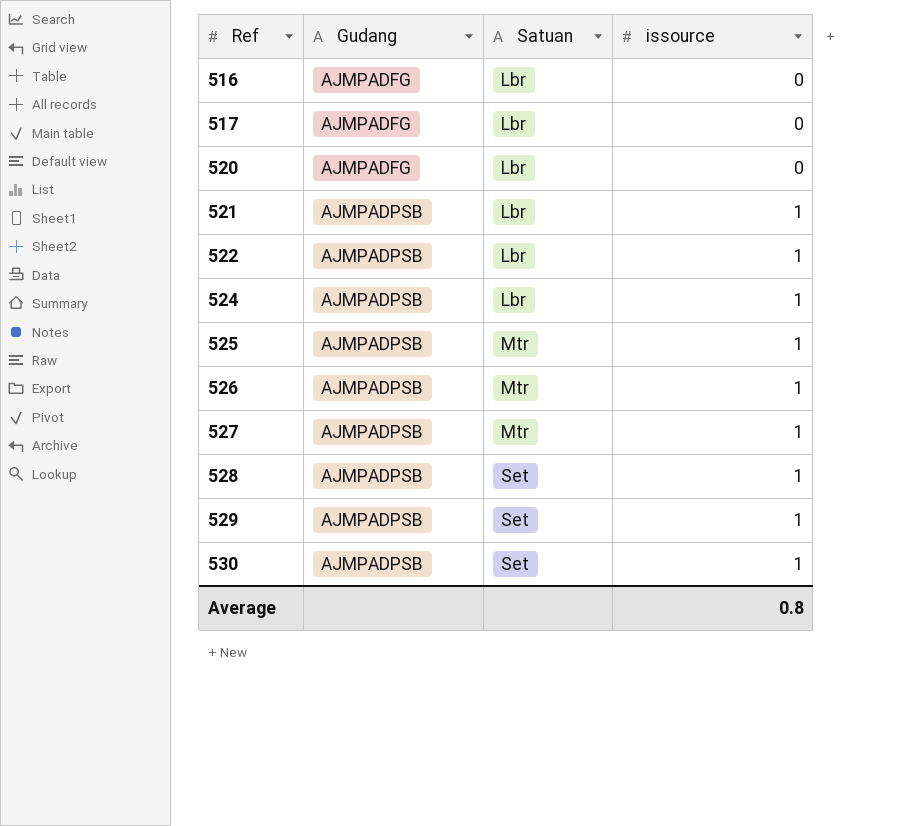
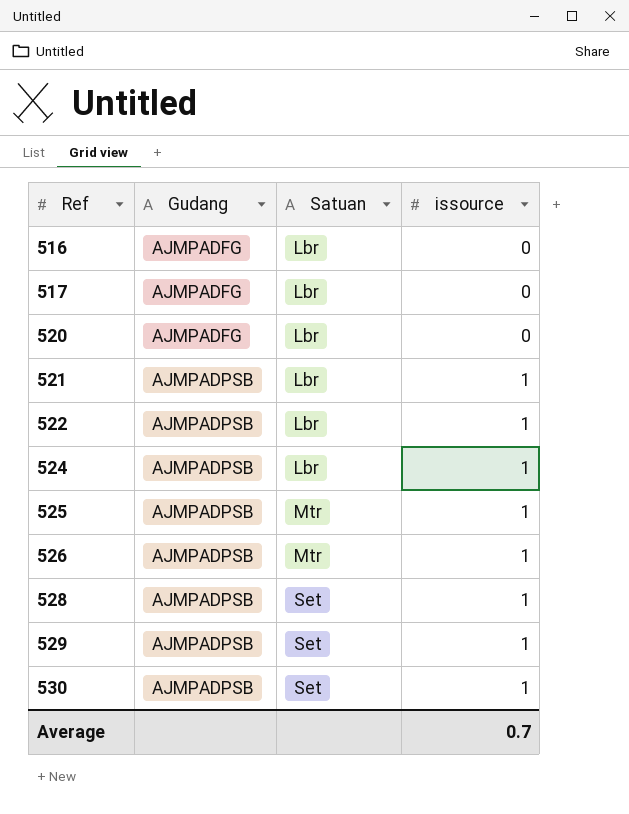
row 527: AJMPADPSB | Mtr | 1 -> none
Average | issource: 0.8 -> 0.7

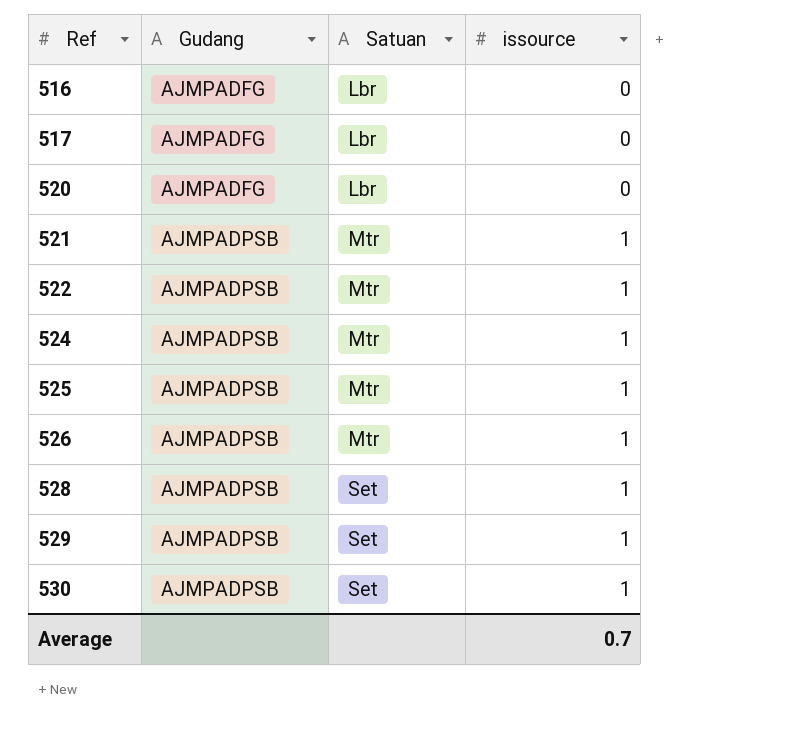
521 | Satuan: Lbr -> Mtr
522 | Satuan: Lbr -> Mtr
524 | Satuan: Lbr -> Mtr

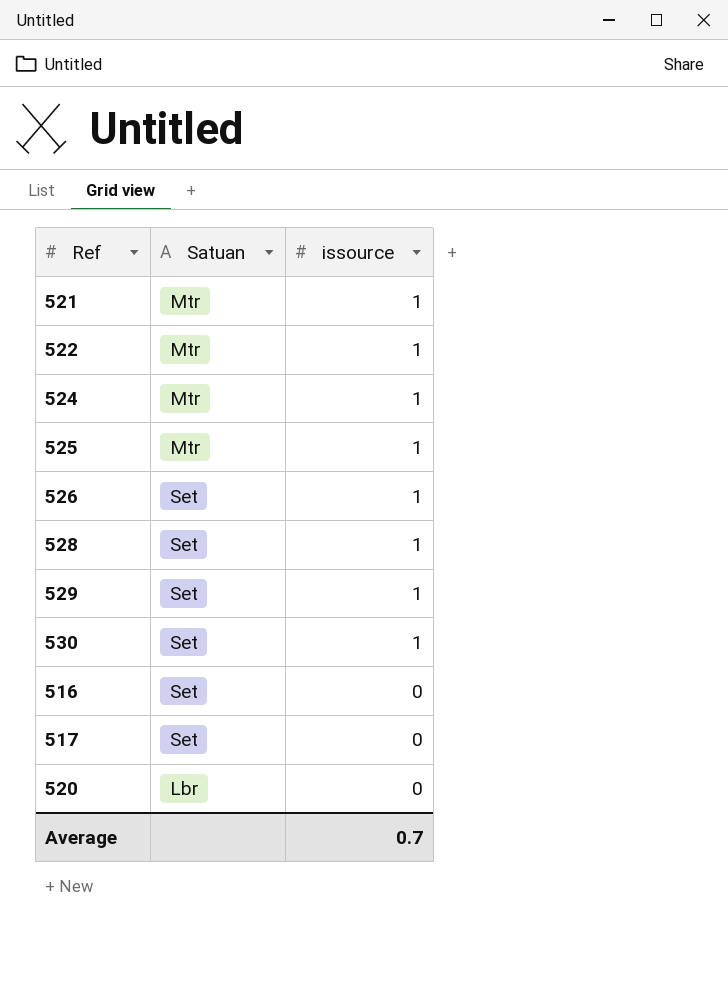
row order: Ref ascending -> issource descending
column Gudang | position: 2 -> none
526 | Satuan: Mtr -> Set
516 | Satuan: Lbr -> Set
517 | Satuan: Lbr -> Set

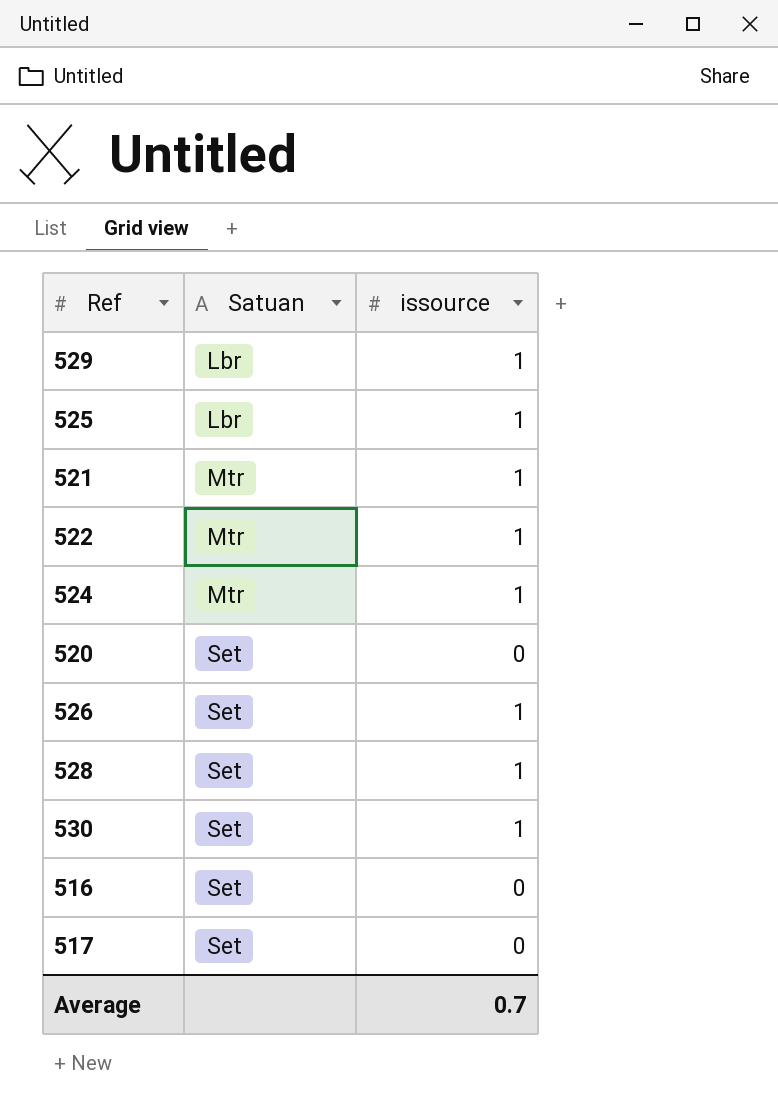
row order: issource descending -> Satuan ascending
529 | Satuan: Set -> Lbr
525 | Satuan: Mtr -> Lbr
520 | Satuan: Lbr -> Set

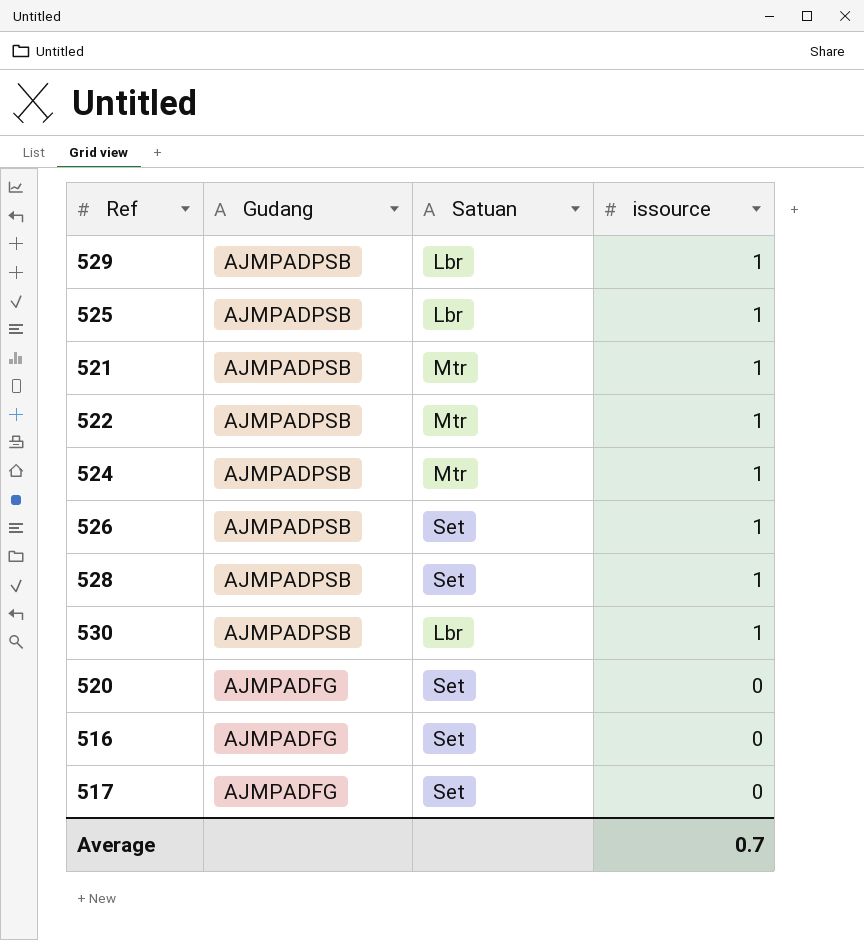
row order: Satuan ascending -> Gudang descending
column Gudang | position: none -> 2
530 | Satuan: Set -> Lbr

